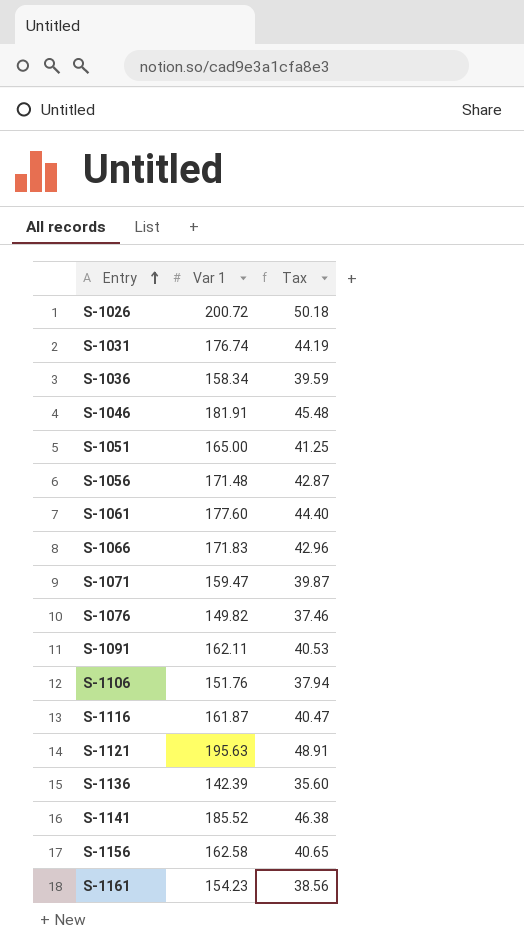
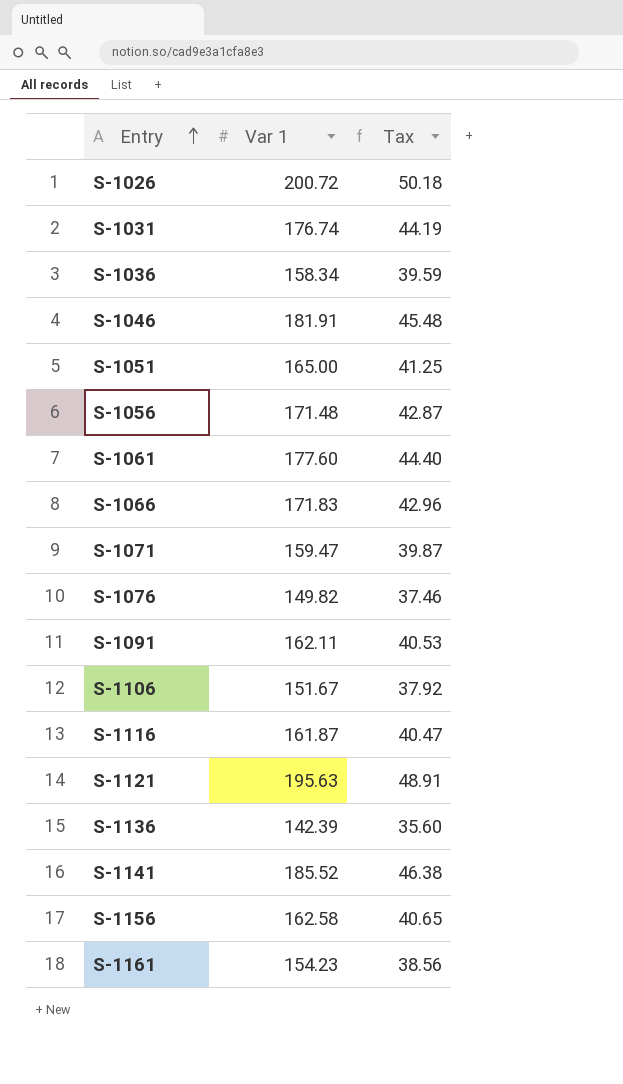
S-1106 | Var 1: 151.76 -> 151.67
S-1106 | Tax: 37.94 -> 37.92

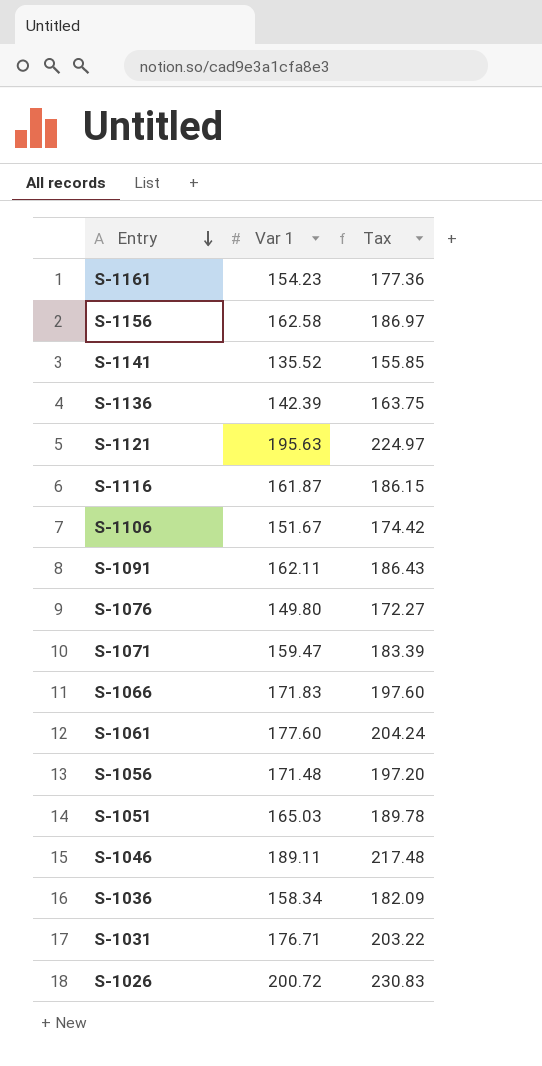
row order: Entry ascending -> Entry descending
column Tax | formula: [Var 1] * 0.25 -> [Var 1] * 1.15
S-1141 | Var 1: 185.52 -> 135.52
S-1076 | Var 1: 149.82 -> 149.80
S-1051 | Var 1: 165.00 -> 165.03
S-1046 | Var 1: 181.91 -> 189.11
S-1031 | Var 1: 176.74 -> 176.71

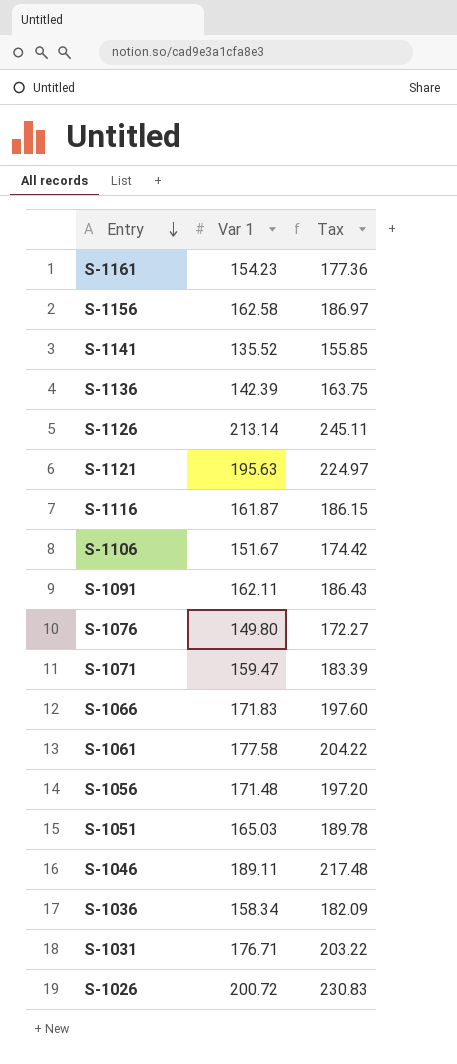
row S-1126: none -> 213.14 | 245.11
S-1061 | Var 1: 177.60 -> 177.58
S-1061 | Tax: 204.24 -> 204.22

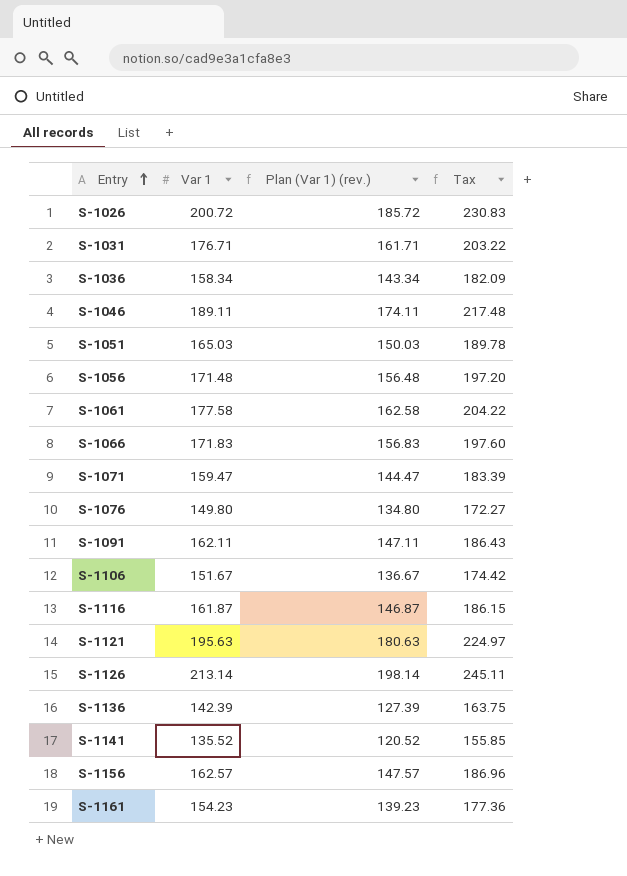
row order: Entry descending -> Entry ascending
column Plan (Var 1) (rev.) | formula: none -> [Var 1] - 15
S-1156 | Var 1: 162.58 -> 162.57
S-1156 | Tax: 186.97 -> 186.96

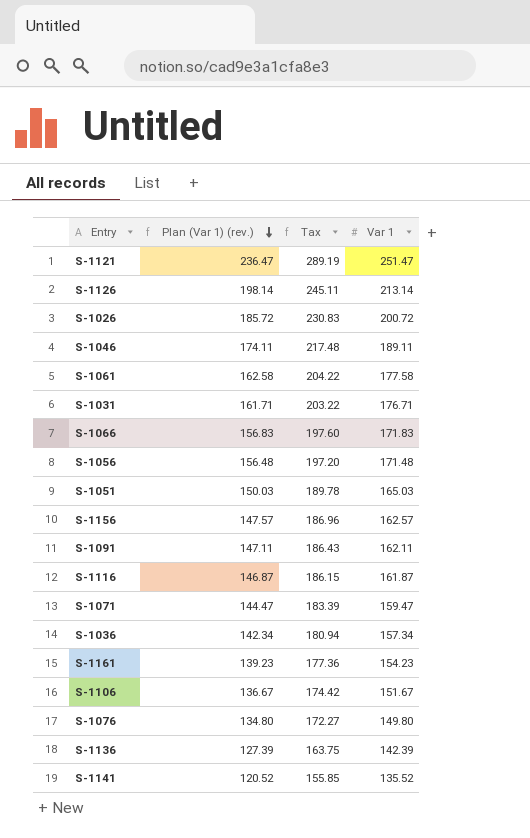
row order: Entry ascending -> Plan (Var 1) (rev.) descending
column Var 1 | position: 2 -> 4
S-1121 | Plan (Var 1) (rev.): 180.63 -> 236.47
S-1121 | Tax: 224.97 -> 289.19
S-1121 | Var 1: 195.63 -> 251.47
S-1036 | Plan (Var 1) (rev.): 143.34 -> 142.34
S-1036 | Tax: 182.09 -> 180.94
S-1036 | Var 1: 158.34 -> 157.34

